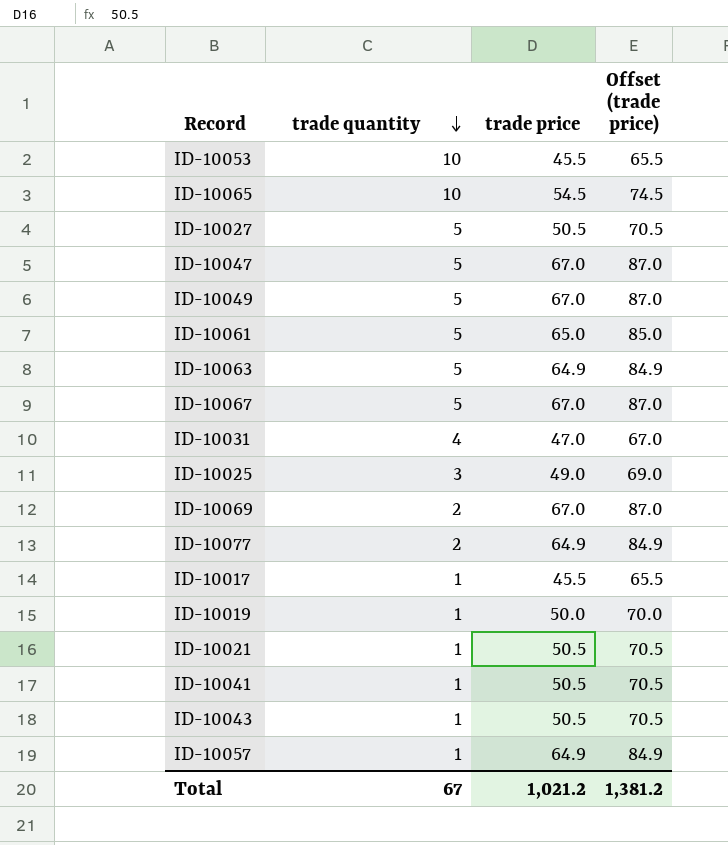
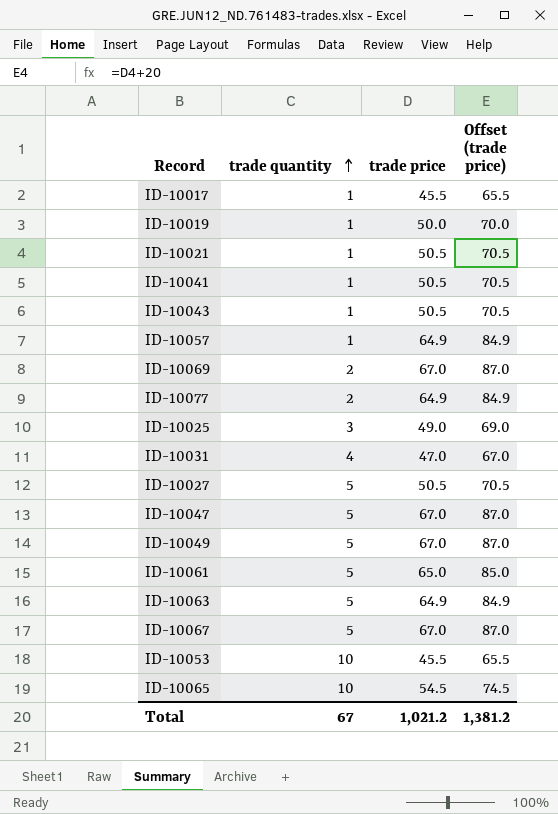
row order: trade quantity descending -> trade quantity ascending

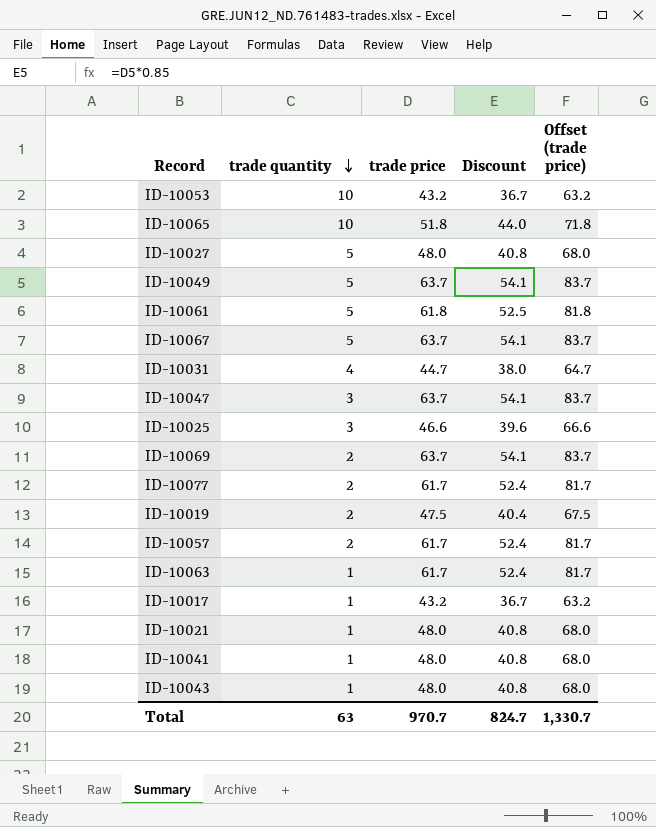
row order: trade quantity ascending -> trade quantity descending
column Discount | formula: none -> [trade price] * 0.85
ID-10053 | trade price: 45.5 -> 43.2
ID-10053 | Offset (trade price): 65.5 -> 63.2
ID-10065 | trade price: 54.5 -> 51.8
ID-10065 | Offset (trade price): 74.5 -> 71.8
ID-10027 | trade price: 50.5 -> 48.0
ID-10027 | Offset (trade price): 70.5 -> 68.0
ID-10049 | trade price: 67.0 -> 63.7
ID-10049 | Offset (trade price): 87.0 -> 83.7
ID-10061 | trade price: 65.0 -> 61.8
ID-10061 | Offset (trade price): 85.0 -> 81.8
ID-10067 | trade price: 67.0 -> 63.7
ID-10067 | Offset (trade price): 87.0 -> 83.7
ID-10031 | trade price: 47.0 -> 44.7
ID-10031 | Offset (trade price): 67.0 -> 64.7
ID-10047 | trade quantity: 5 -> 3
ID-10047 | trade price: 67.0 -> 63.7
ID-10047 | Offset (trade price): 87.0 -> 83.7
ID-10025 | trade price: 49.0 -> 46.6
ID-10025 | Offset (trade price): 69.0 -> 66.6
ID-10069 | trade price: 67.0 -> 63.7
ID-10069 | Offset (trade price): 87.0 -> 83.7
ID-10077 | trade price: 64.9 -> 61.7
ID-10077 | Offset (trade price): 84.9 -> 81.7
ID-10019 | trade quantity: 1 -> 2
ID-10019 | trade price: 50.0 -> 47.5
ID-10019 | Offset (trade price): 70.0 -> 67.5
ID-10057 | trade quantity: 1 -> 2
ID-10057 | trade price: 64.9 -> 61.7
ID-10057 | Offset (trade price): 84.9 -> 81.7
ID-10063 | trade quantity: 5 -> 1
ID-10063 | trade price: 64.9 -> 61.7
ID-10063 | Offset (trade price): 84.9 -> 81.7
ID-10017 | trade price: 45.5 -> 43.2
ID-10017 | Offset (trade price): 65.5 -> 63.2
ID-10021 | trade price: 50.5 -> 48.0
ID-10021 | Offset (trade price): 70.5 -> 68.0
ID-10041 | trade price: 50.5 -> 48.0
ID-10041 | Offset (trade price): 70.5 -> 68.0
ID-10043 | trade price: 50.5 -> 48.0
ID-10043 | Offset (trade price): 70.5 -> 68.0
Total | trade quantity: 67 -> 63
Total | trade price: 1,021.2 -> 970.7
Total | Offset (trade price): 1,381.2 -> 1,330.7

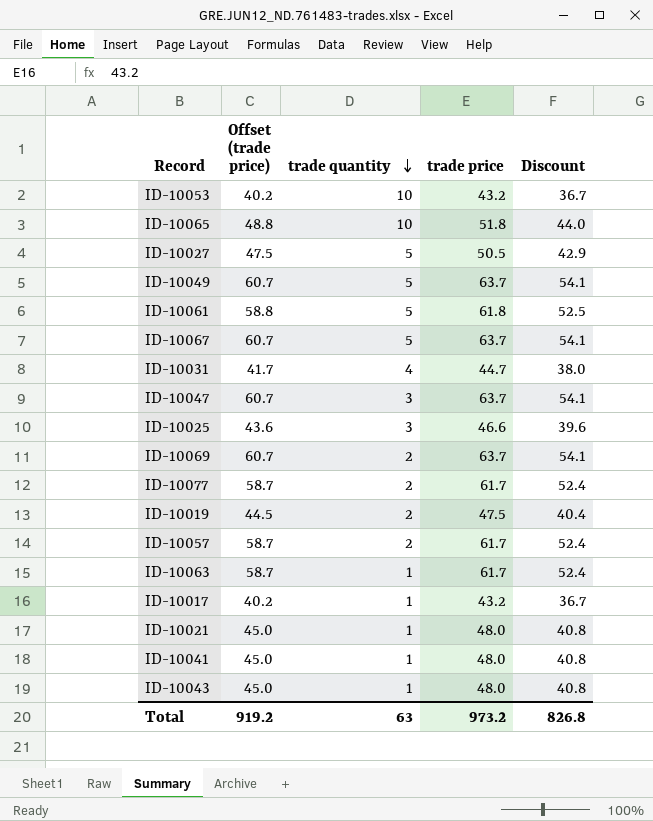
column Offset (trade price) | formula: [trade price] + 20 -> [trade price] - 3
column Offset (trade price) | position: 5 -> 2
ID-10027 | trade price: 48.0 -> 50.5
ID-10027 | Discount: 40.8 -> 42.9
Total | Offset (trade price): 1,330.7 -> 919.2
Total | trade price: 970.7 -> 973.2
Total | Discount: 824.7 -> 826.8

